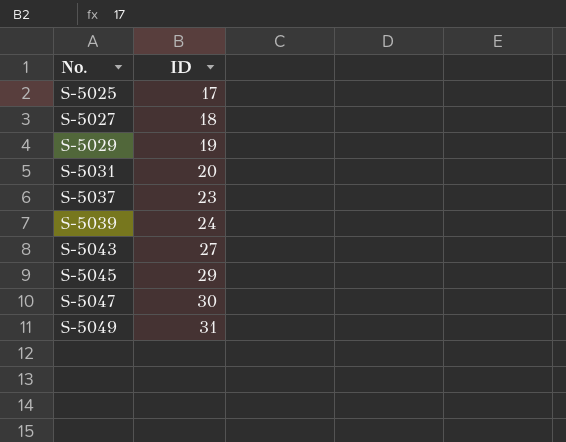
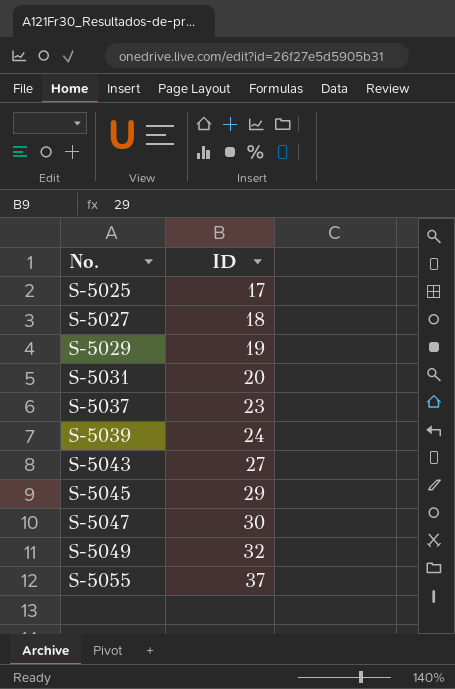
S-5049 | ID: 31 -> 32
row S-5055: none -> 37

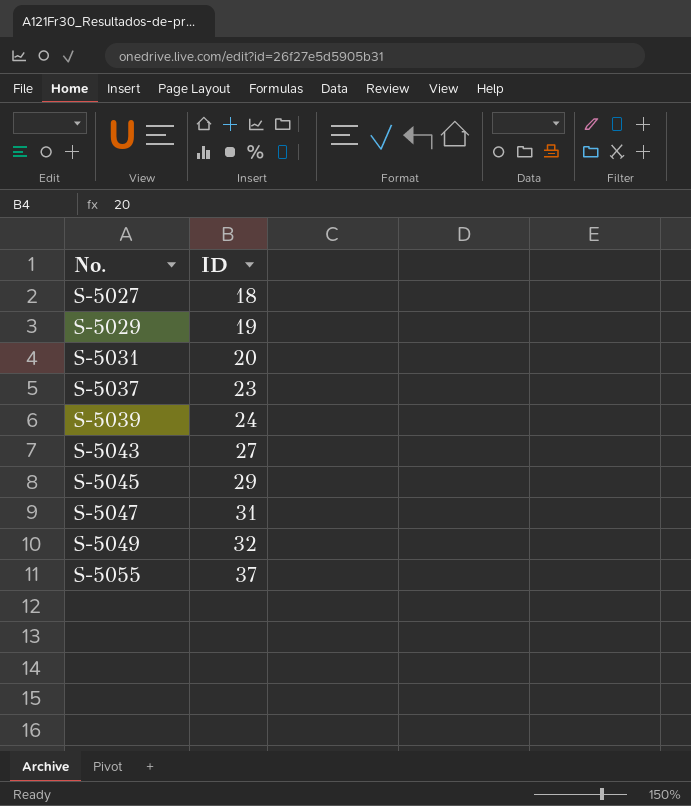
row S-5025: 17 -> none
S-5047 | ID: 30 -> 31

